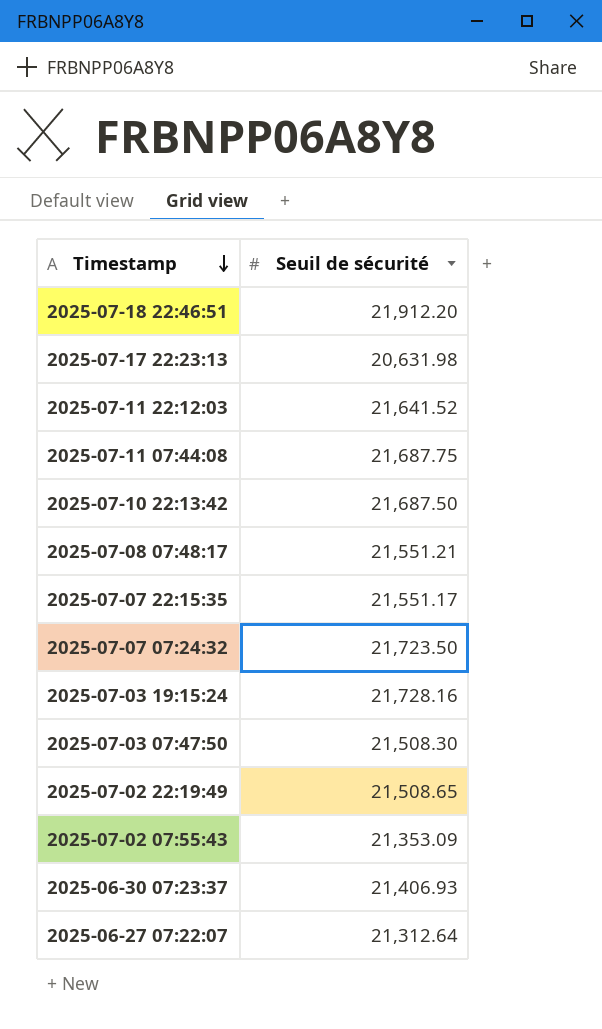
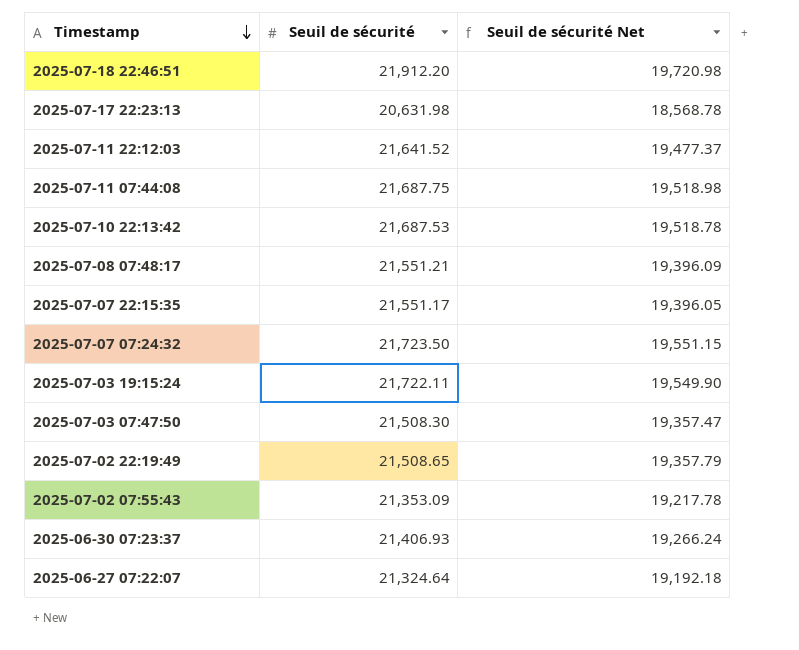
column Seuil de sécurité Net | formula: none -> [Seuil de sécurité] * 0.9
2025-07-10 22:13:42 | Seuil de sécurité: 21,687.50 -> 21,687.53
2025-07-03 19:15:24 | Seuil de sécurité: 21,728.16 -> 21,722.11
2025-06-27 07:22:07 | Seuil de sécurité: 21,312.64 -> 21,324.64

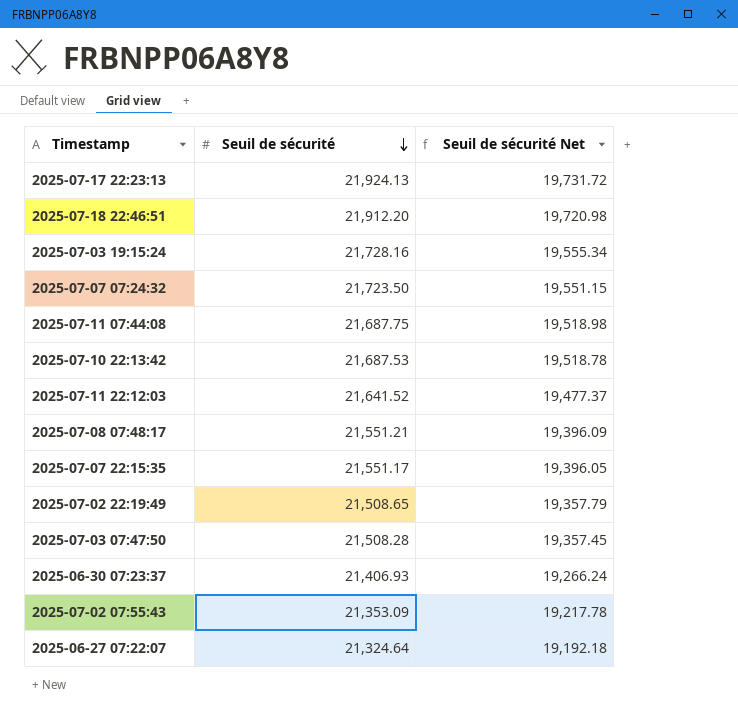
row order: Timestamp descending -> Seuil de sécurité descending
2025-07-17 22:23:13 | Seuil de sécurité: 20,631.98 -> 21,924.13
2025-07-17 22:23:13 | Seuil de sécurité Net: 18,568.78 -> 19,731.72
2025-07-03 19:15:24 | Seuil de sécurité: 21,722.11 -> 21,728.16
2025-07-03 19:15:24 | Seuil de sécurité Net: 19,549.90 -> 19,555.34
2025-07-03 07:47:50 | Seuil de sécurité: 21,508.30 -> 21,508.28
2025-07-03 07:47:50 | Seuil de sécurité Net: 19,357.47 -> 19,357.45

